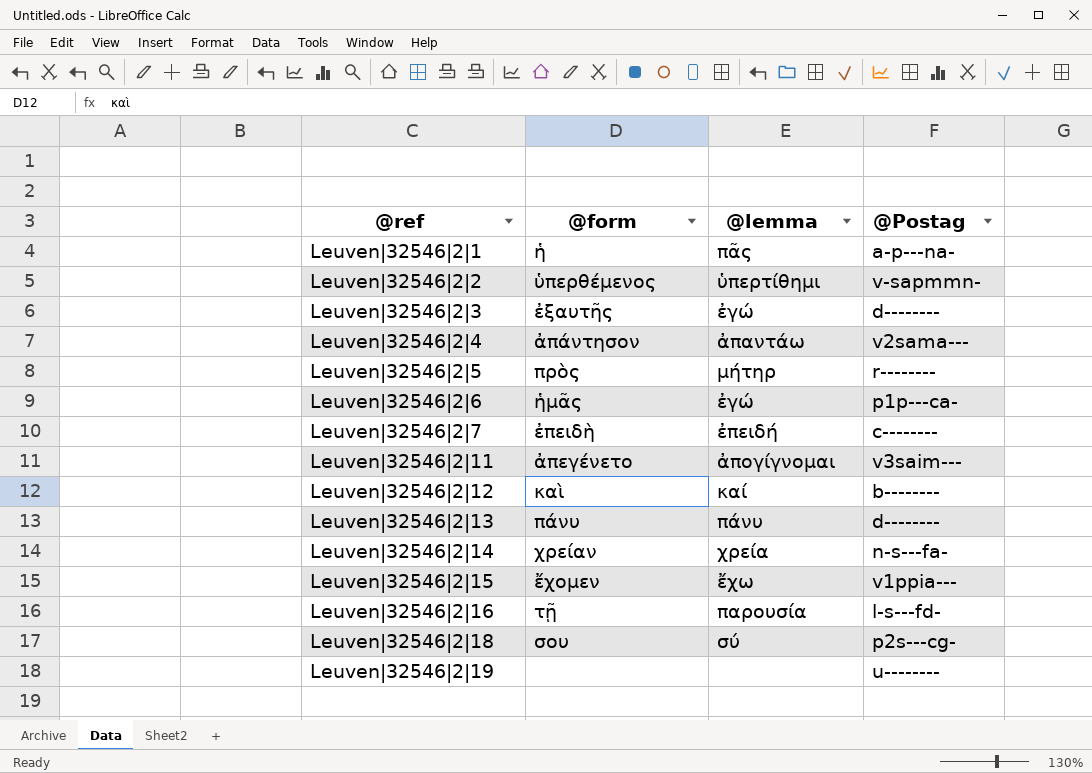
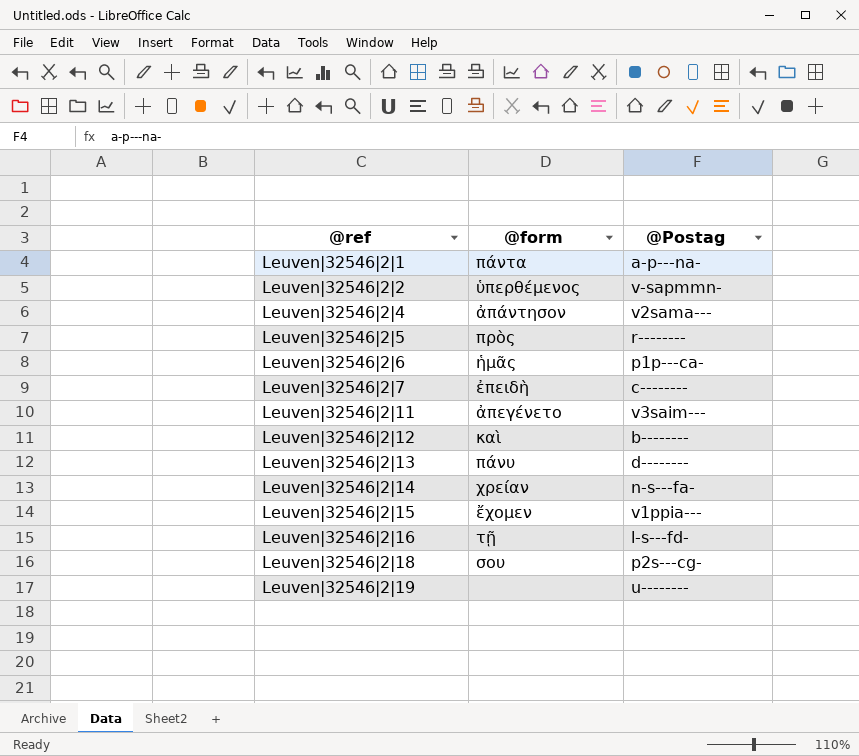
column @lemma | position: 3 -> none
row Leuven|32546|2|3: ἐξαυτῆς | ἐγώ | d-------- -> none
Leuven|32546|2|1 | @form: ἡ -> πάντα

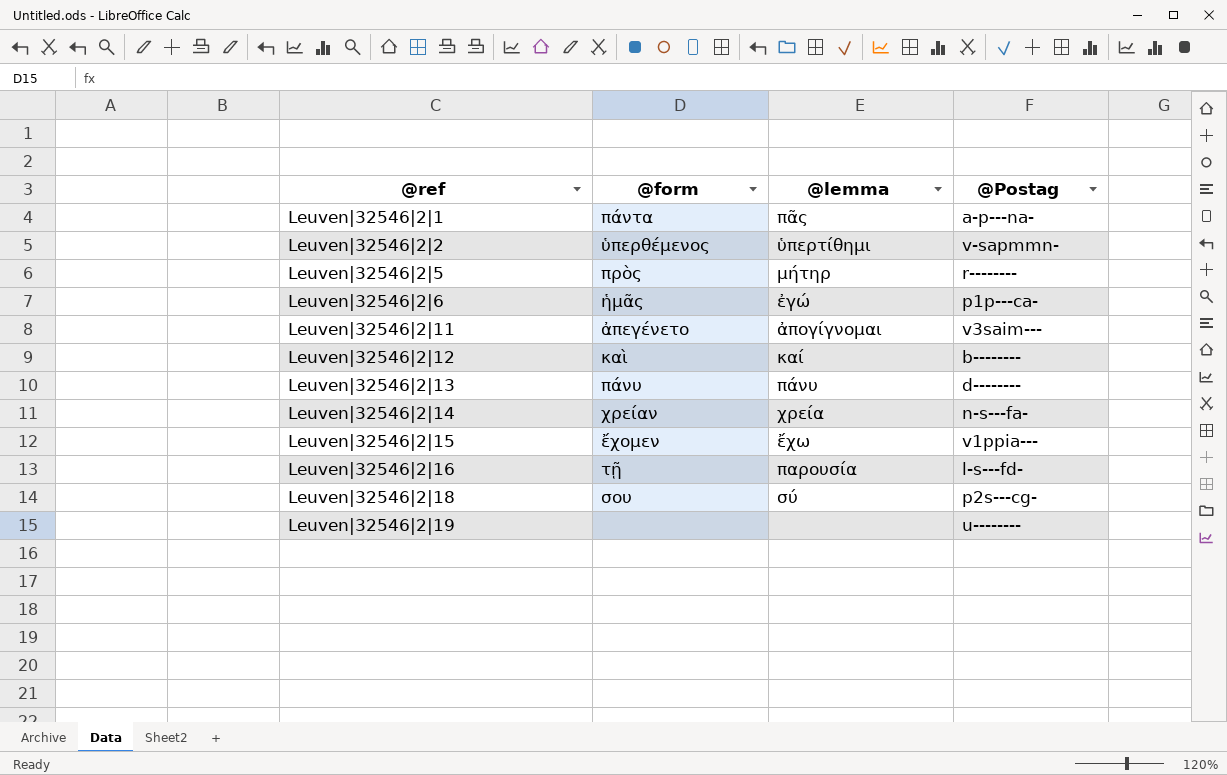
column @lemma | position: none -> 3
row Leuven|32546|2|4: ἀπάντησον | v2sama--- -> none
row Leuven|32546|2|7: ἐπειδὴ | c-------- -> none

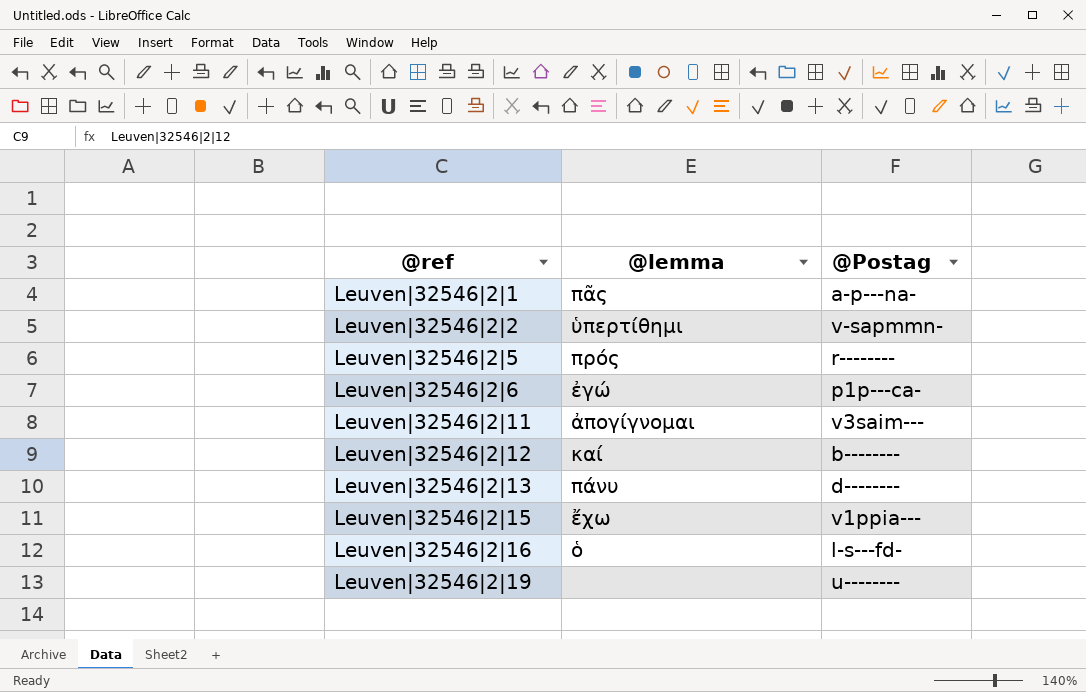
column @form | position: 2 -> none
row Leuven|32546|2|14: χρείαν | χρεία | n-s---fa- -> none
row Leuven|32546|2|18: σου | σύ | p2s---cg- -> none
Leuven|32546|2|5 | @lemma: μήτηρ -> πρός
Leuven|32546|2|16 | @lemma: παρουσία -> ὁ

